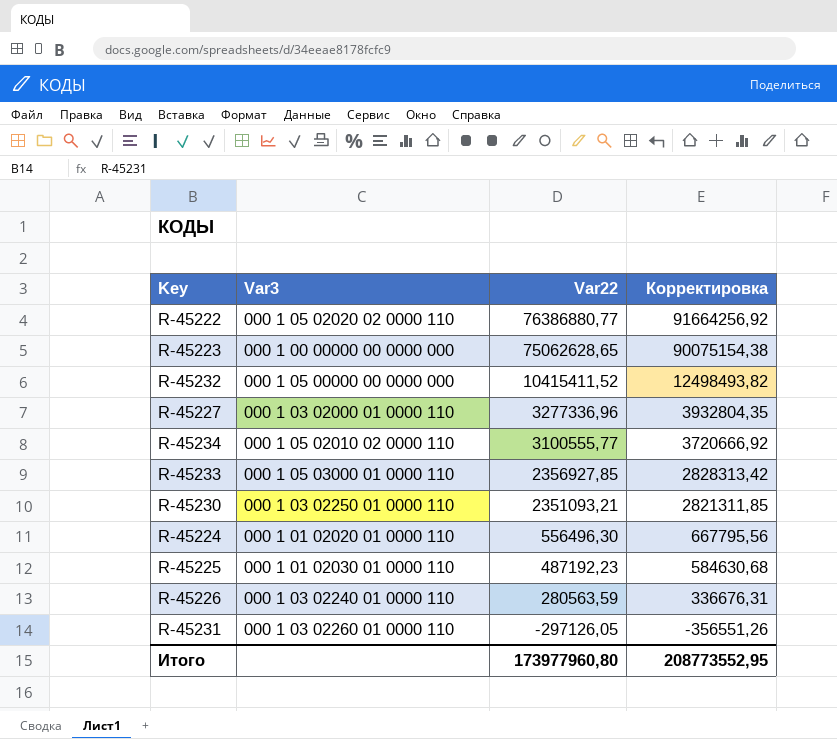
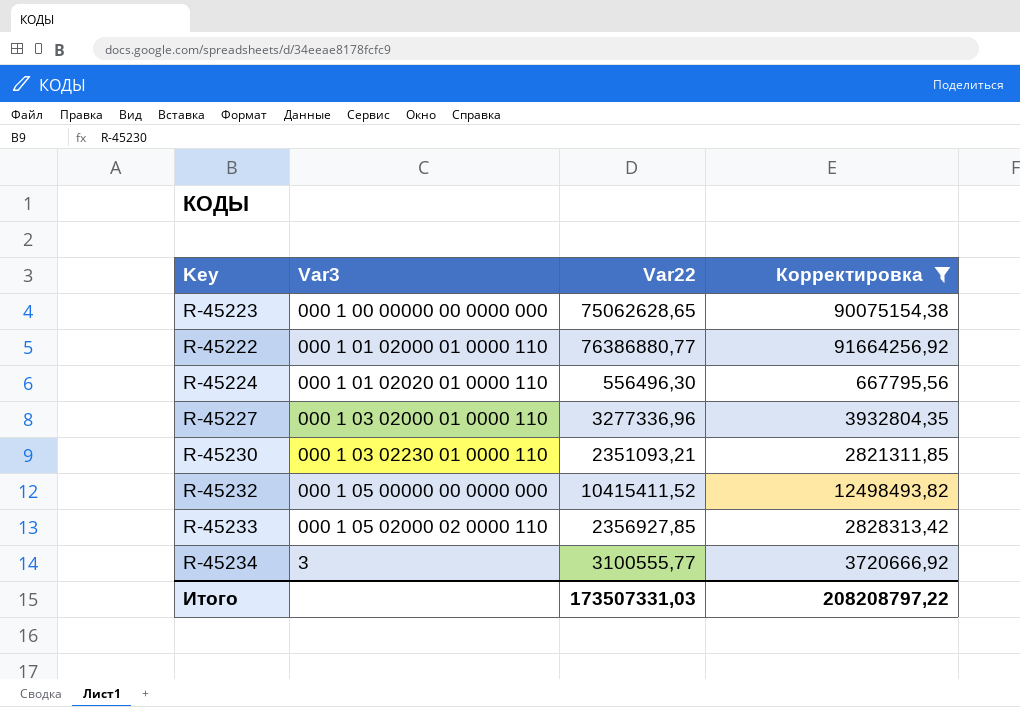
filter: none -> Корректировка >= 667795,56
row order: Var22 descending -> Var3 ascending
R-45222 | Var3: 000 1 05 02020 02 0000 110 -> 000 1 01 02000 01 0000 110
R-45230 | Var3: 000 1 03 02250 01 0000 110 -> 000 1 03 02230 01 0000 110
R-45233 | Var3: 000 1 05 03000 01 0000 110 -> 000 1 05 02000 02 0000 110
R-45234 | Var3: 000 1 05 02010 02 0000 110 -> 3
Итого | Var22: 173977960,80 -> 173507331,03
Итого | Корректировка: 208773552,95 -> 208208797,22

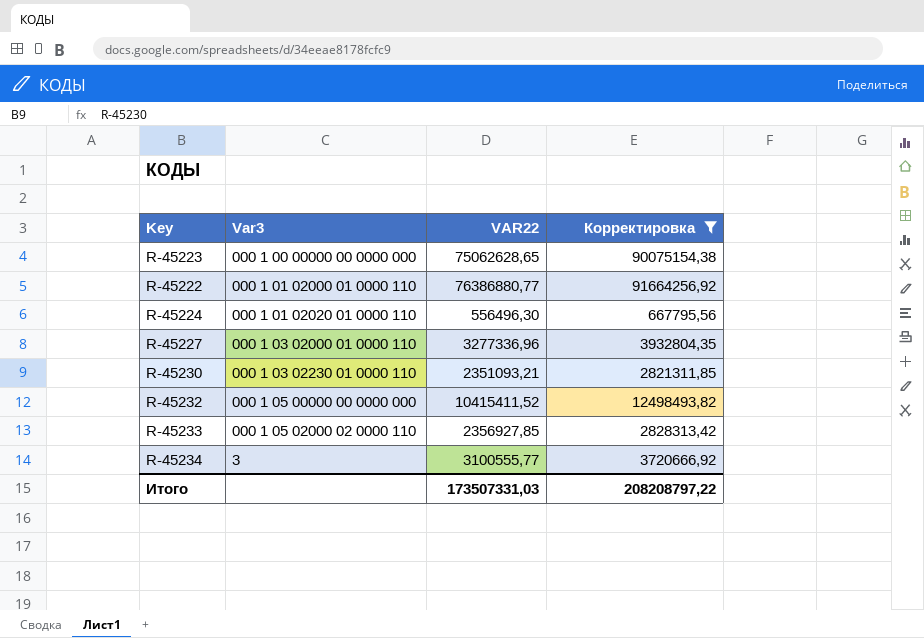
column name: Var22 -> VAR22

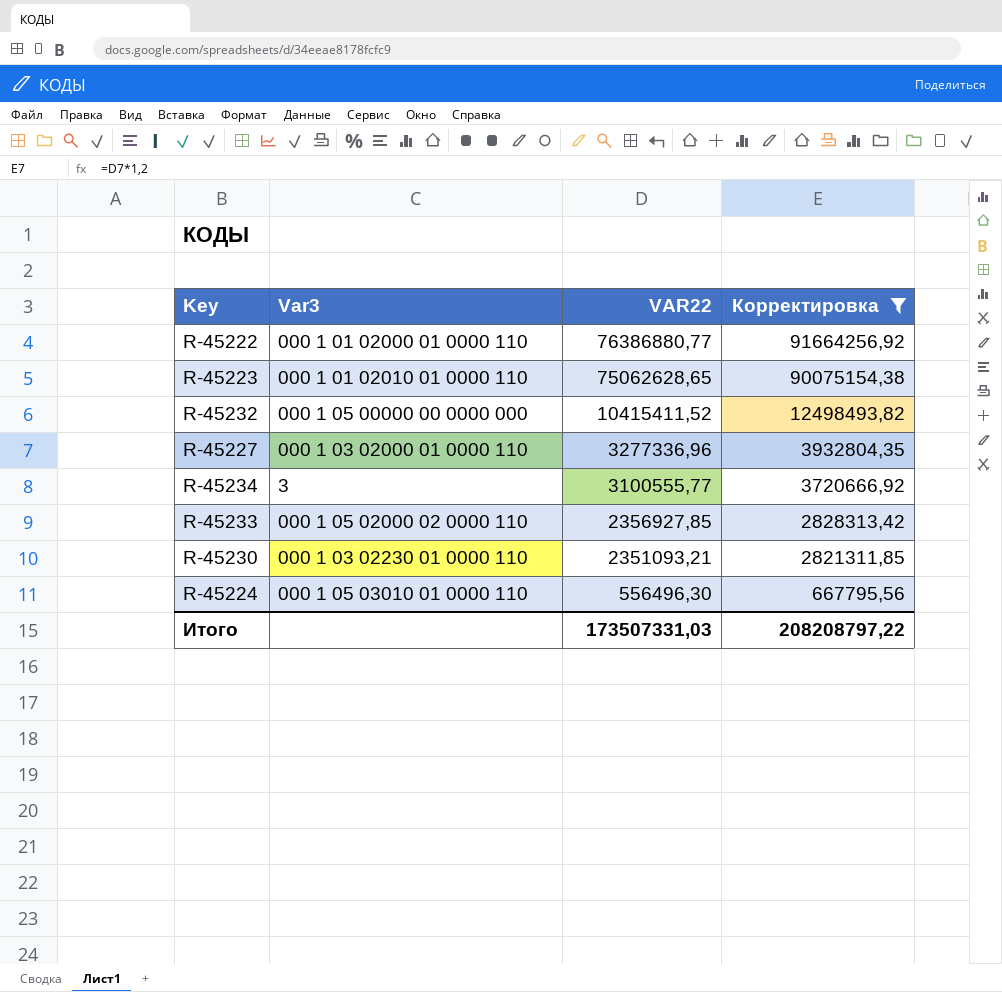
row order: Var3 ascending -> VAR22 descending
R-45223 | Var3: 000 1 00 00000 00 0000 000 -> 000 1 01 02010 01 0000 110
R-45224 | Var3: 000 1 01 02020 01 0000 110 -> 000 1 05 03010 01 0000 110

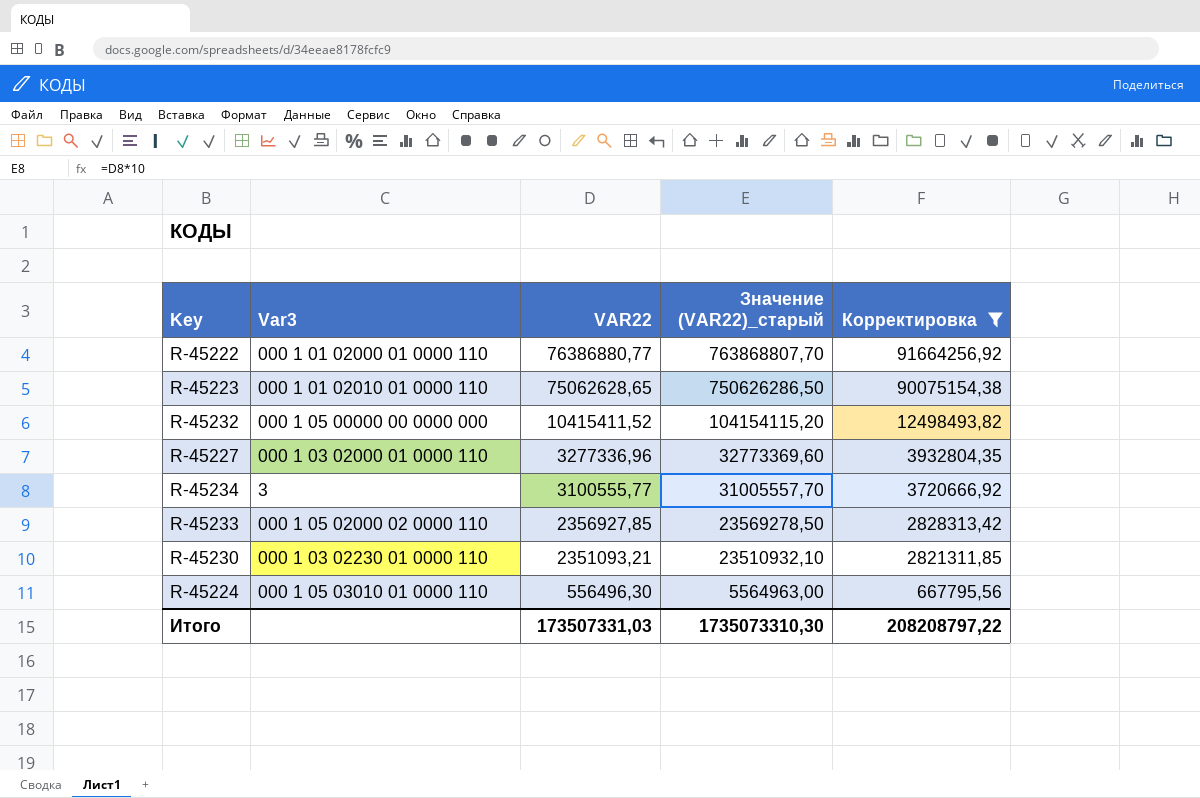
column Значение (VAR22)_старый | formula: none -> [VAR22] * 10

